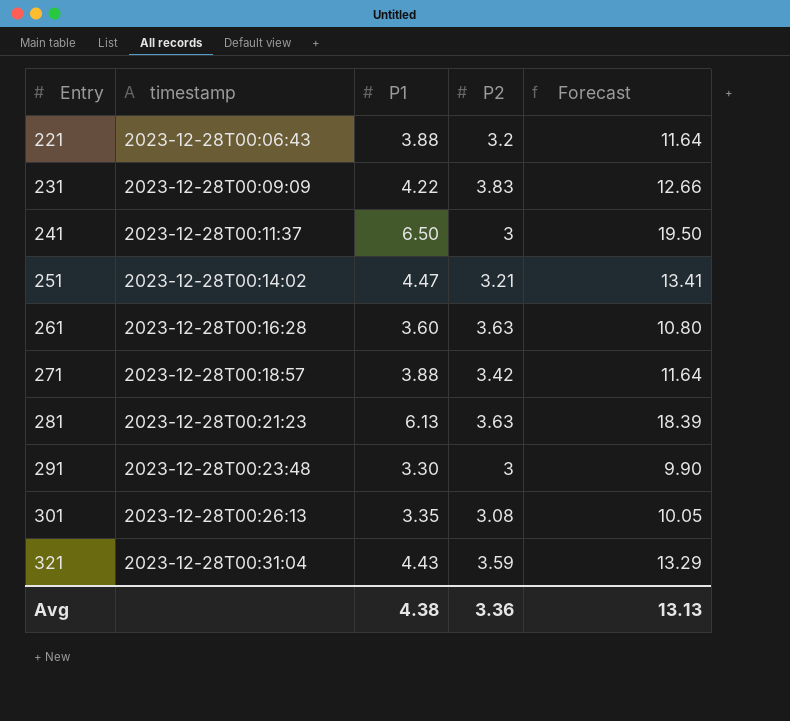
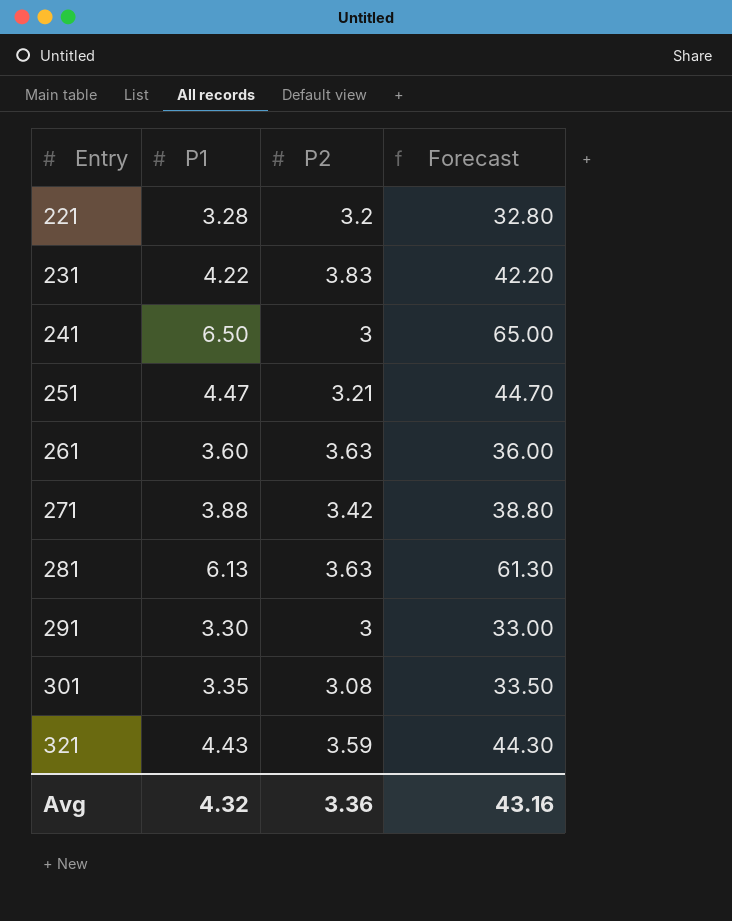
column timestamp | position: 2 -> none
column Forecast | formula: [P1] * 3 -> [P1] * 10
221 | P1: 3.88 -> 3.28
Avg | P1: 4.38 -> 4.32
Avg | Forecast: 13.13 -> 43.16

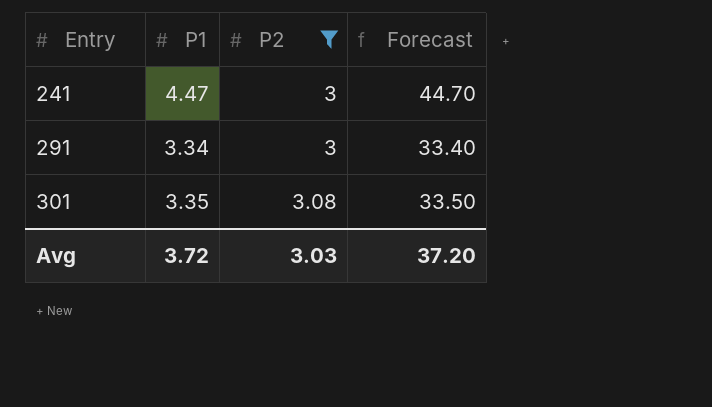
filter: none -> P2 <= 3.08
241 | P1: 6.50 -> 4.47
241 | Forecast: 65.00 -> 44.70
291 | P1: 3.30 -> 3.34
291 | Forecast: 33.00 -> 33.40
Avg | P1: 4.32 -> 3.72
Avg | P2: 3.36 -> 3.03
Avg | Forecast: 43.16 -> 37.20

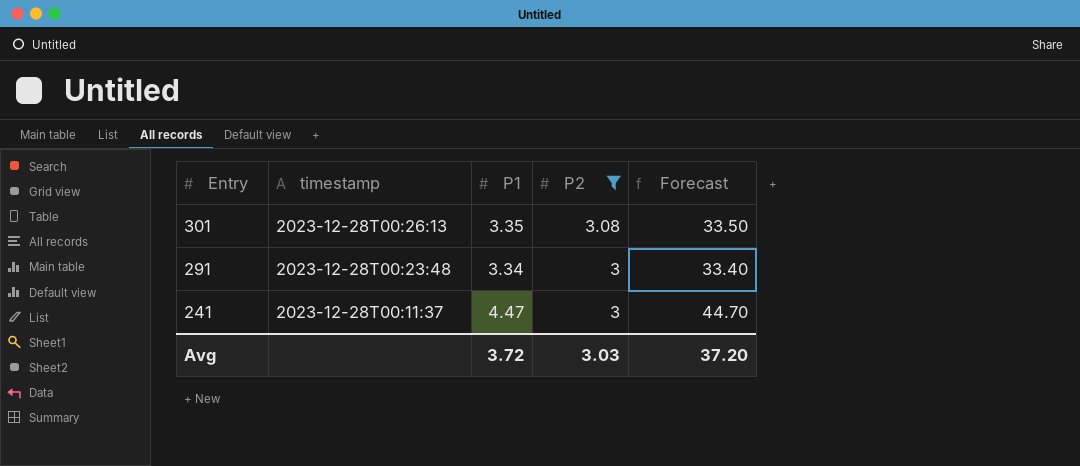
row order: Entry ascending -> Entry descending
column timestamp | position: none -> 2

